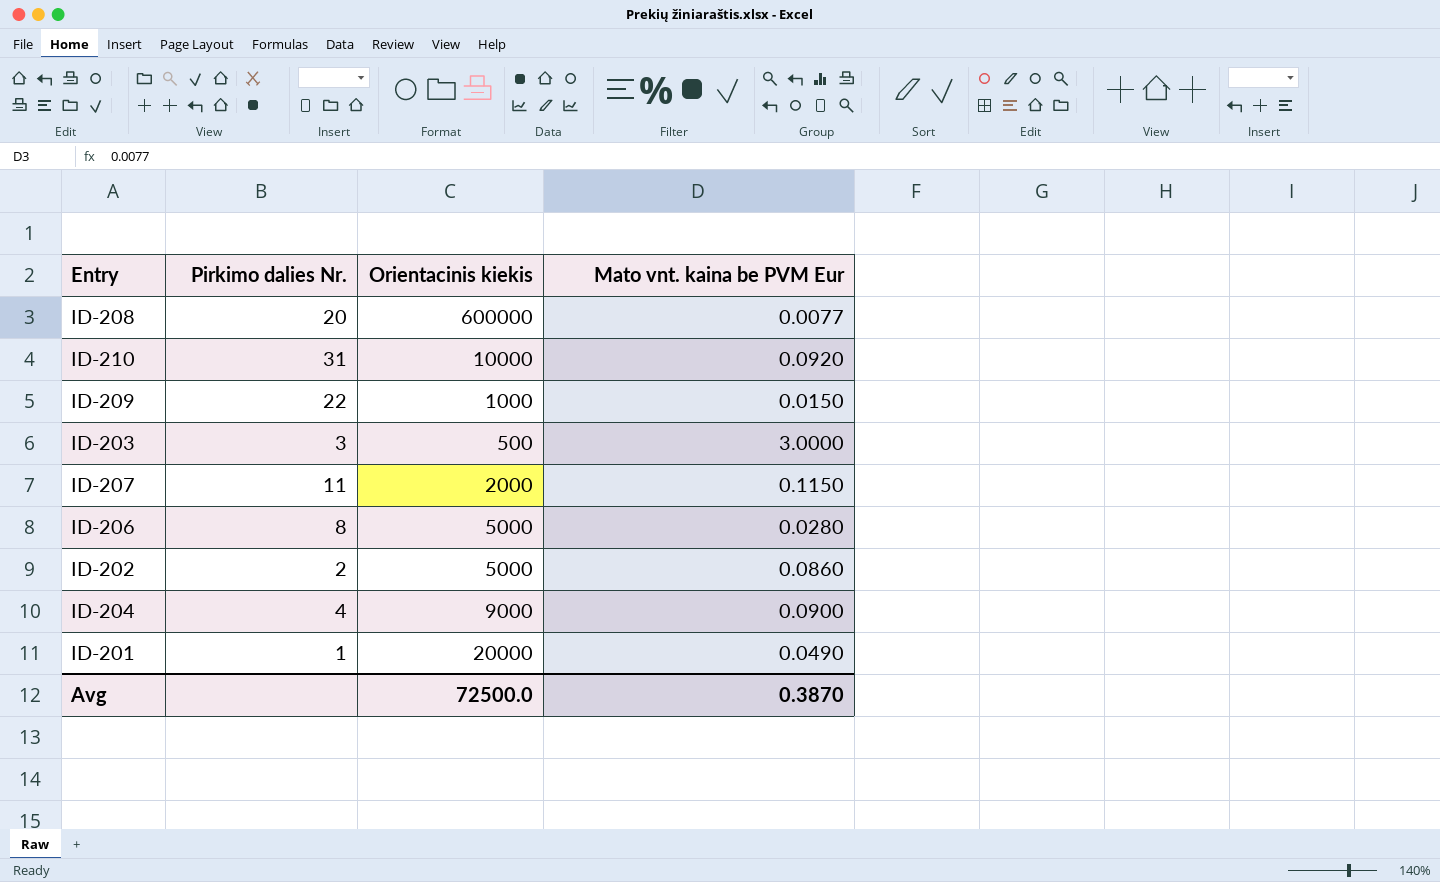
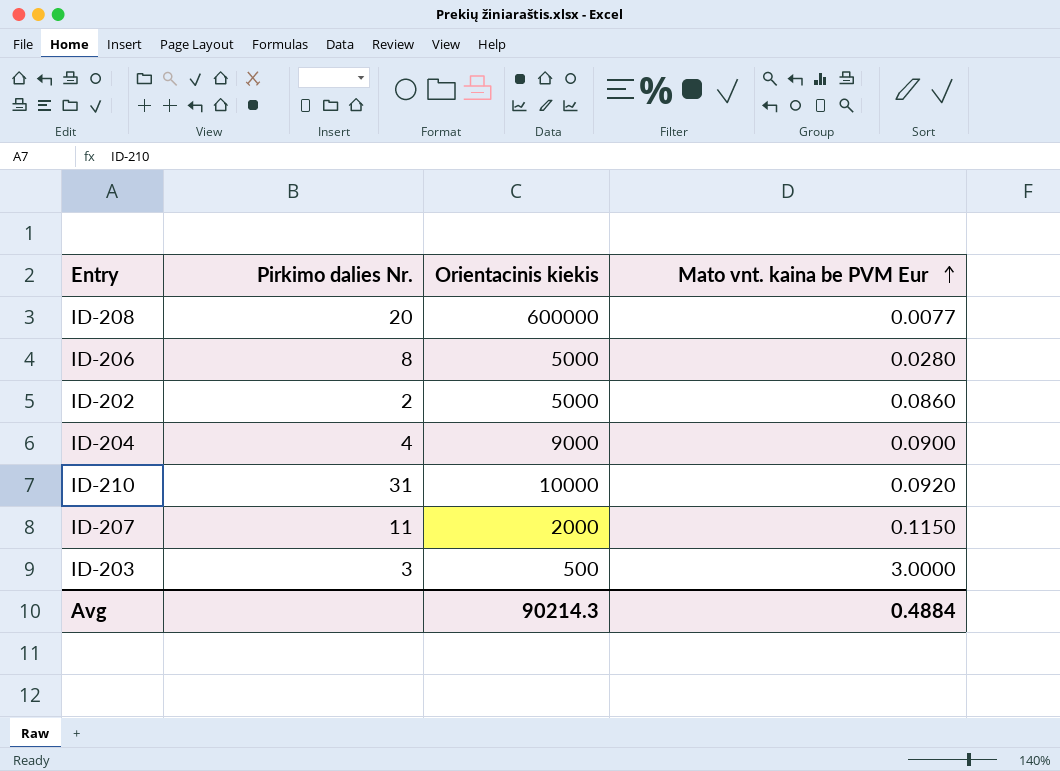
row order: none -> Mato vnt. kaina be PVM Eur ascending
row ID-209: 22 | 1000 | 0.0150 -> none
row ID-201: 1 | 20000 | 0.0490 -> none
Avg | Orientacinis kiekis: 72500.0 -> 90214.3
Avg | Mato vnt. kaina be PVM Eur: 0.3870 -> 0.4884

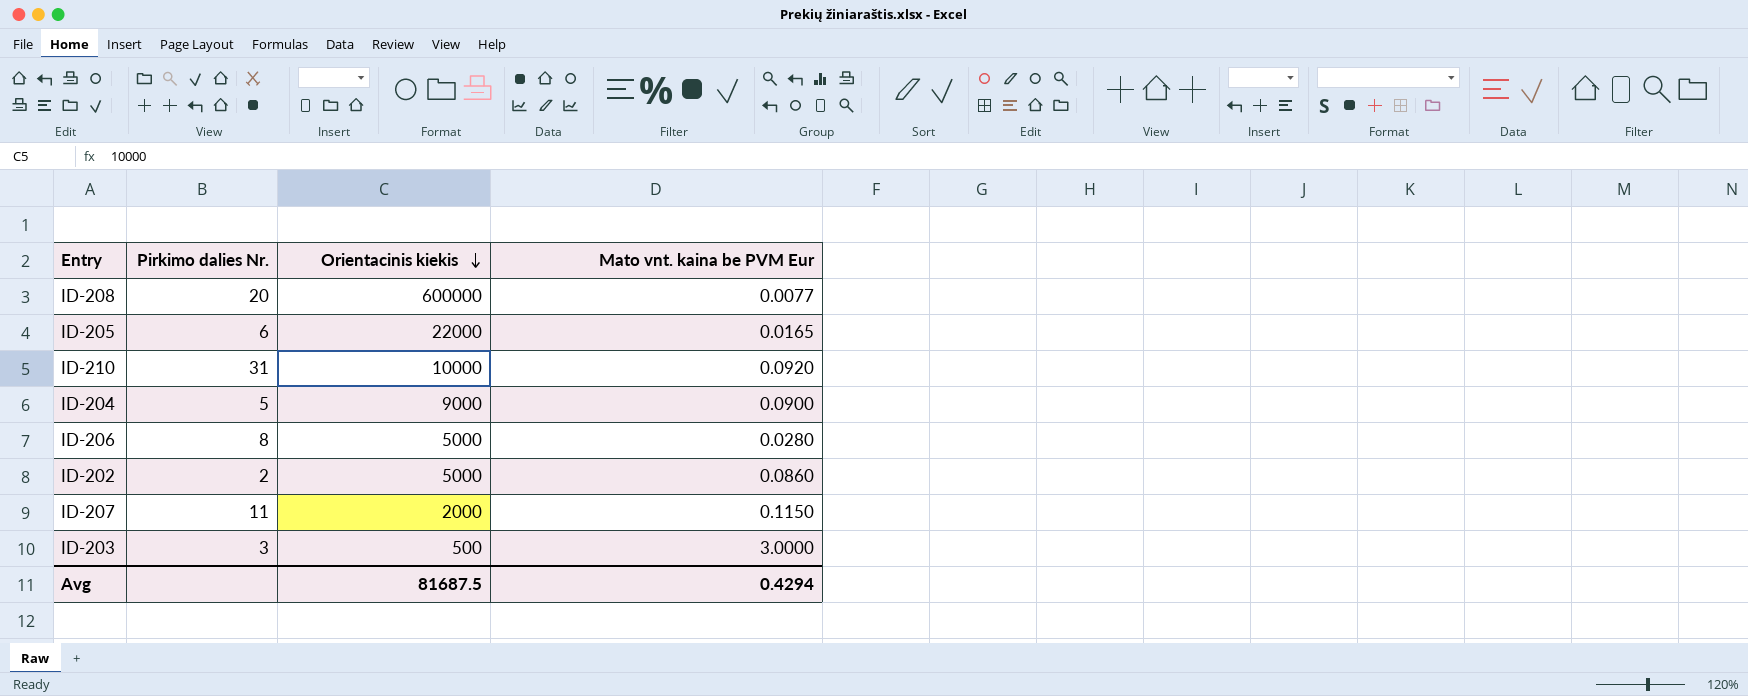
row order: Mato vnt. kaina be PVM Eur ascending -> Orientacinis kiekis descending
row ID-205: none -> 6 | 22000 | 0.0165
ID-204 | Pirkimo dalies Nr.: 4 -> 5
Avg | Orientacinis kiekis: 90214.3 -> 81687.5
Avg | Mato vnt. kaina be PVM Eur: 0.4884 -> 0.4294

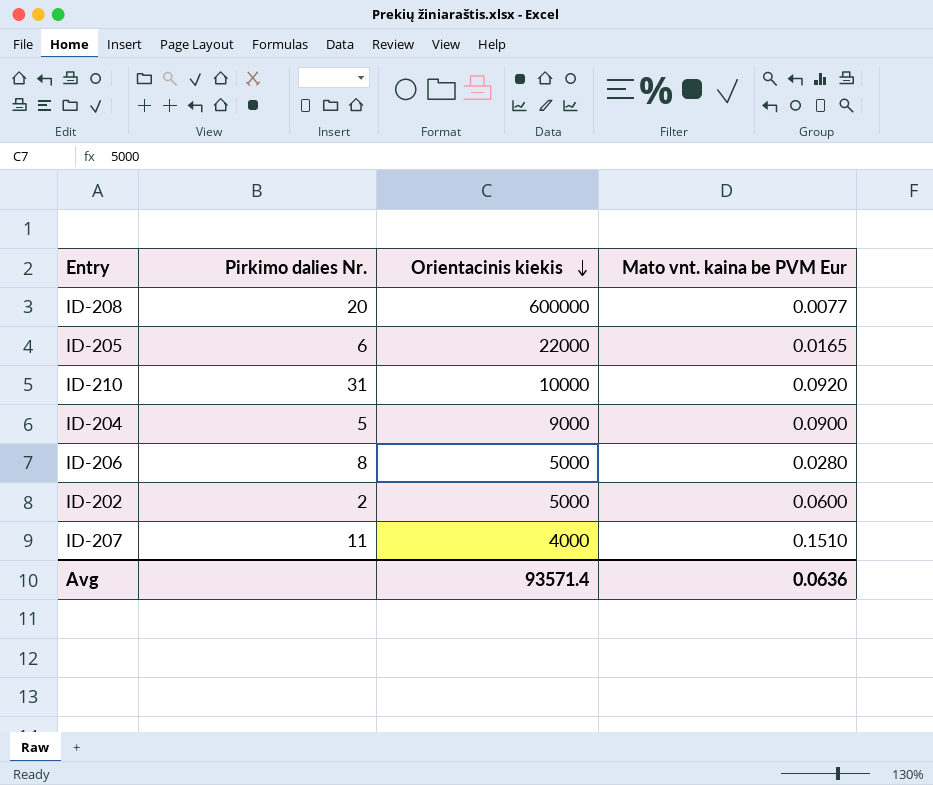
row ID-203: 3 | 500 | 3.0000 -> none
ID-202 | Mato vnt. kaina be PVM Eur: 0.0860 -> 0.0600
ID-207 | Orientacinis kiekis: 2000 -> 4000
ID-207 | Mato vnt. kaina be PVM Eur: 0.1150 -> 0.1510
Avg | Orientacinis kiekis: 81687.5 -> 93571.4
Avg | Mato vnt. kaina be PVM Eur: 0.4294 -> 0.0636

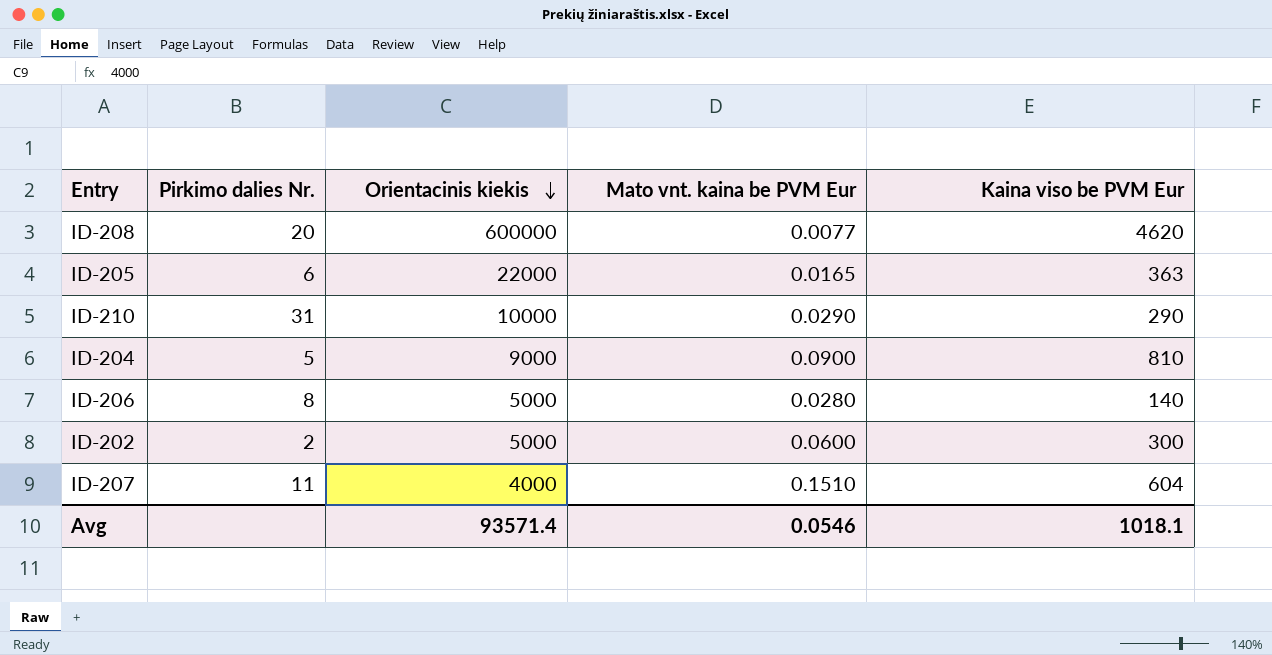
column Kaina viso be PVM Eur | formula: none -> [Orientacinis kiekis] * [Mato vnt. kaina be PVM Eur]
ID-210 | Mato vnt. kaina be PVM Eur: 0.0920 -> 0.0290
Avg | Mato vnt. kaina be PVM Eur: 0.0636 -> 0.0546

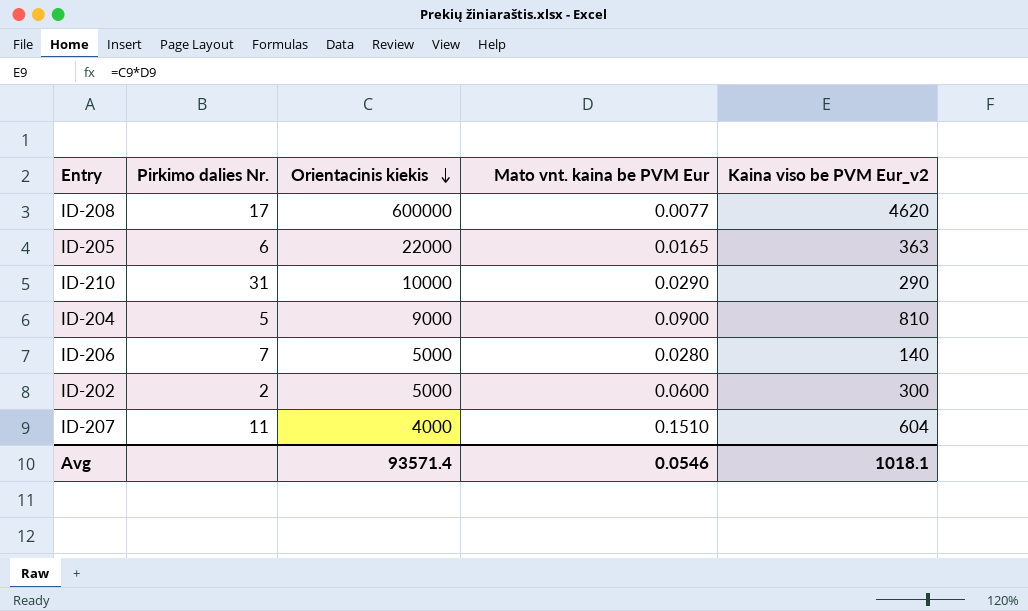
column name: Kaina viso be PVM Eur -> Kaina viso be PVM Eur_v2
ID-208 | Pirkimo dalies Nr.: 20 -> 17
ID-206 | Pirkimo dalies Nr.: 8 -> 7

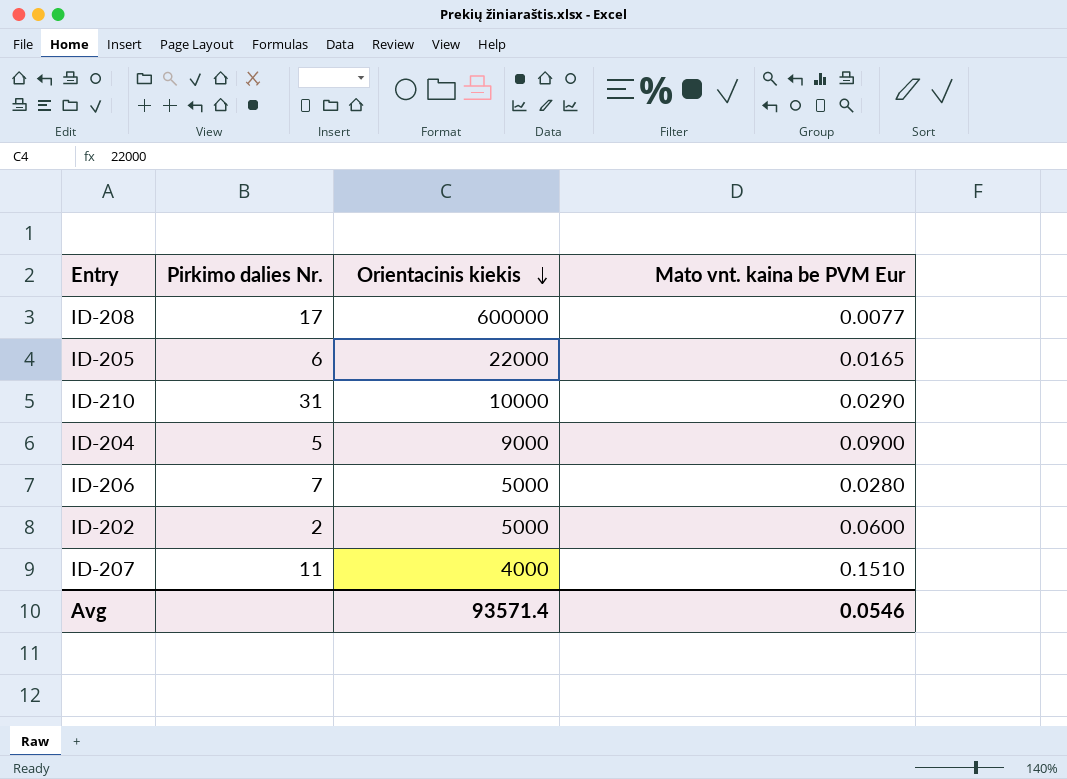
column Kaina viso be PVM Eur_v2 | formula: [Orientacinis kiekis] * [Mato vnt. kaina be PVM Eur] -> none

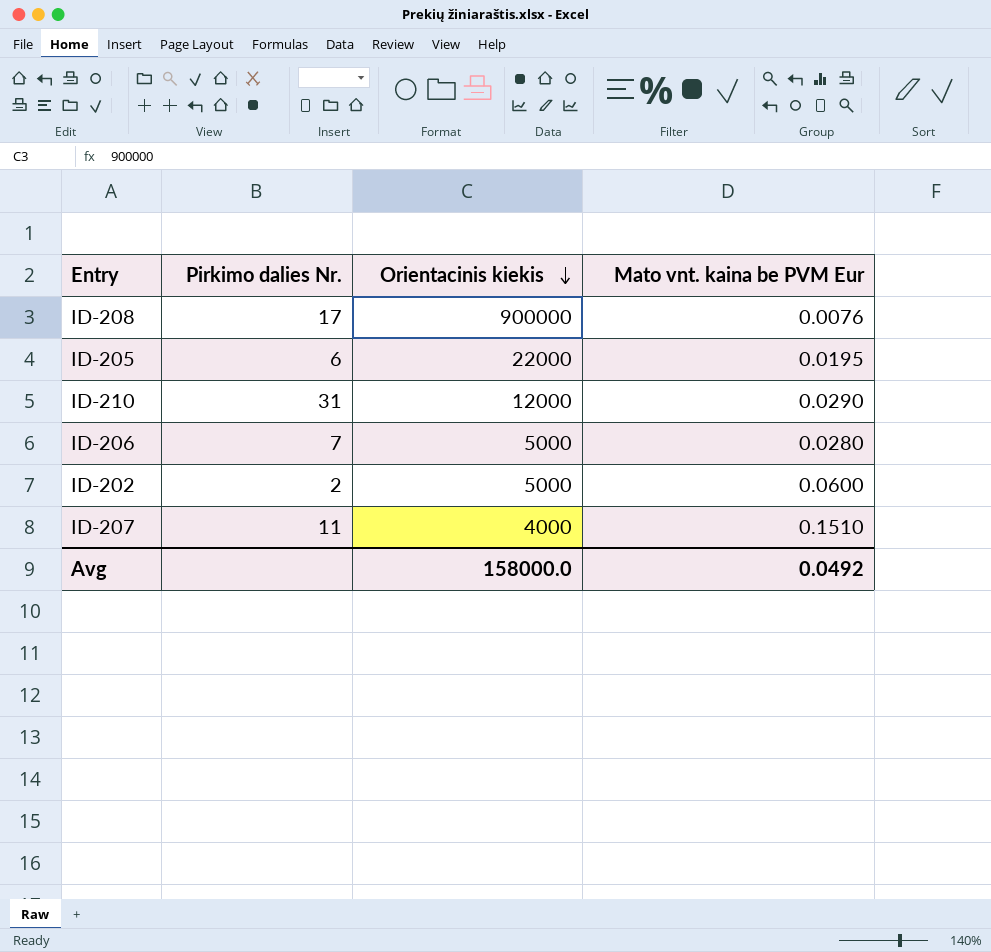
row ID-204: 5 | 9000 | 0.0900 -> none
ID-208 | Orientacinis kiekis: 600000 -> 900000
ID-208 | Mato vnt. kaina be PVM Eur: 0.0077 -> 0.0076
ID-205 | Mato vnt. kaina be PVM Eur: 0.0165 -> 0.0195
ID-210 | Orientacinis kiekis: 10000 -> 12000
Avg | Orientacinis kiekis: 93571.4 -> 158000.0
Avg | Mato vnt. kaina be PVM Eur: 0.0546 -> 0.0492

